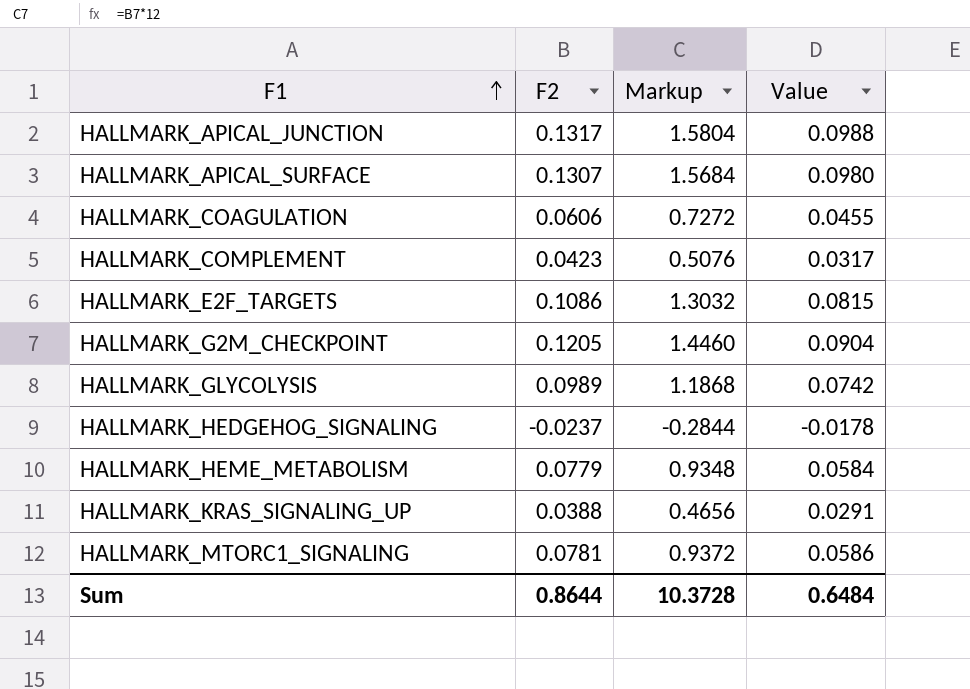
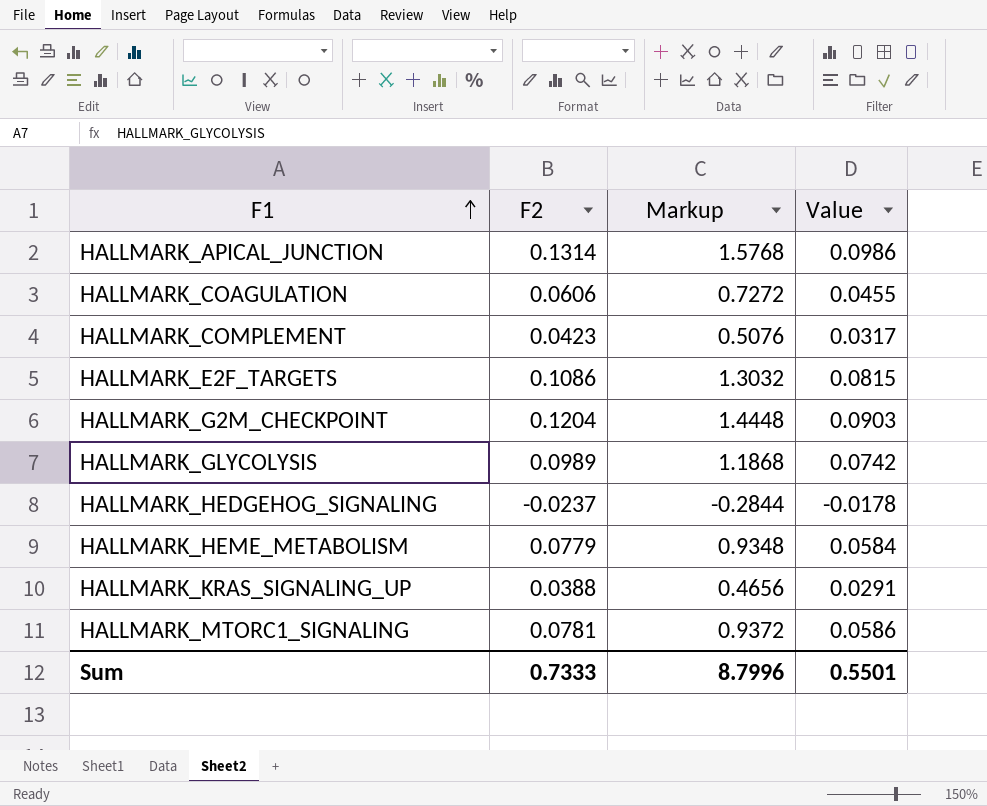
row HALLMARK_APICAL_SURFACE: 0.1307 | 1.5684 | 0.0980 -> none
HALLMARK_APICAL_JUNCTION | F2: 0.1317 -> 0.1314
HALLMARK_APICAL_JUNCTION | Markup: 1.5804 -> 1.5768
HALLMARK_APICAL_JUNCTION | Value: 0.0988 -> 0.0986
HALLMARK_G2M_CHECKPOINT | F2: 0.1205 -> 0.1204
HALLMARK_G2M_CHECKPOINT | Markup: 1.4460 -> 1.4448
HALLMARK_G2M_CHECKPOINT | Value: 0.0904 -> 0.0903
Sum | F2: 0.8644 -> 0.7333
Sum | Markup: 10.3728 -> 8.7996
Sum | Value: 0.6484 -> 0.5501

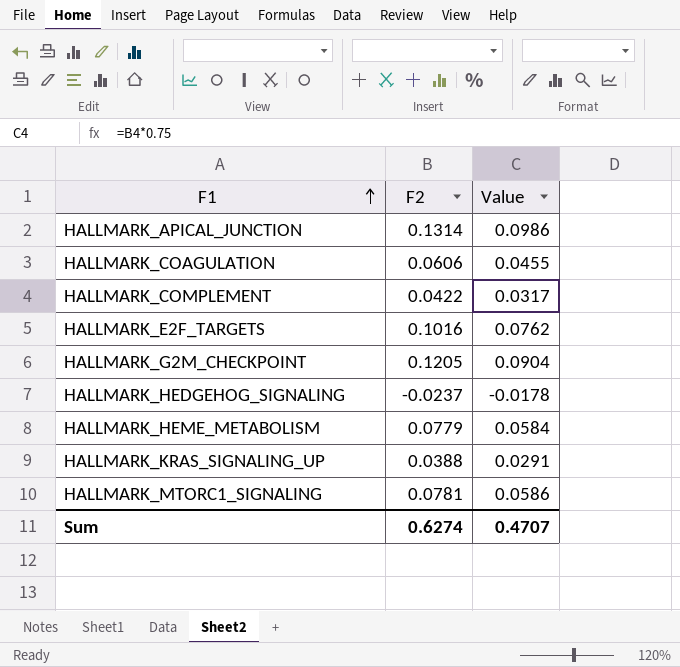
column Markup | formula: [F2] * 12 -> none
row HALLMARK_GLYCOLYSIS: 0.0989 | 1.1868 | 0.0742 -> none
HALLMARK_COMPLEMENT | F2: 0.0423 -> 0.0422
HALLMARK_E2F_TARGETS | F2: 0.1086 -> 0.1016
HALLMARK_E2F_TARGETS | Value: 0.0815 -> 0.0762
HALLMARK_G2M_CHECKPOINT | F2: 0.1204 -> 0.1205
HALLMARK_G2M_CHECKPOINT | Value: 0.0903 -> 0.0904
Sum | F2: 0.7333 -> 0.6274
Sum | Value: 0.5501 -> 0.4707

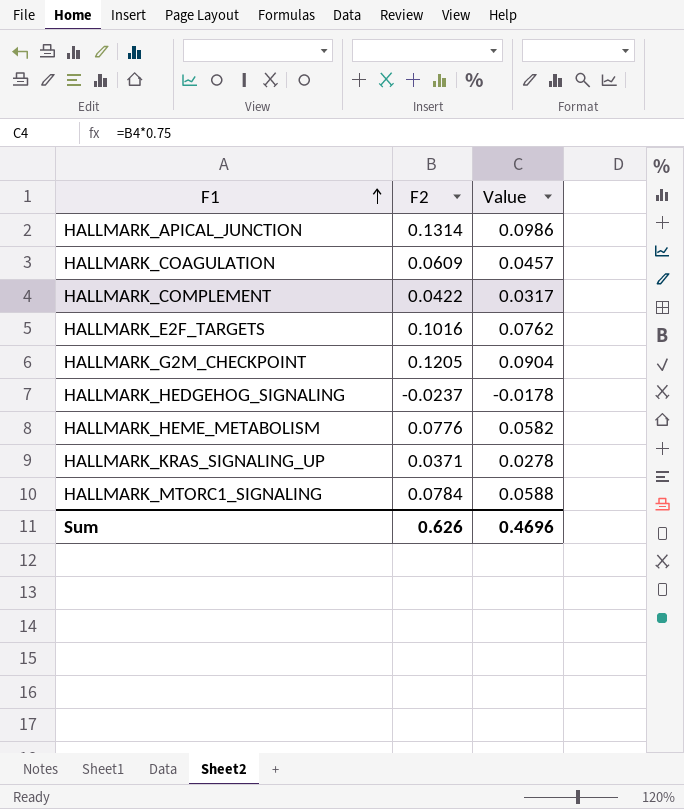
HALLMARK_COAGULATION | F2: 0.0606 -> 0.0609
HALLMARK_COAGULATION | Value: 0.0455 -> 0.0457
HALLMARK_HEME_METABOLISM | F2: 0.0779 -> 0.0776
HALLMARK_HEME_METABOLISM | Value: 0.0584 -> 0.0582
HALLMARK_KRAS_SIGNALING_UP | F2: 0.0388 -> 0.0371
HALLMARK_KRAS_SIGNALING_UP | Value: 0.0291 -> 0.0278
HALLMARK_MTORC1_SIGNALING | F2: 0.0781 -> 0.0784
HALLMARK_MTORC1_SIGNALING | Value: 0.0586 -> 0.0588
Sum | F2: 0.6274 -> 0.626
Sum | Value: 0.4707 -> 0.4696

